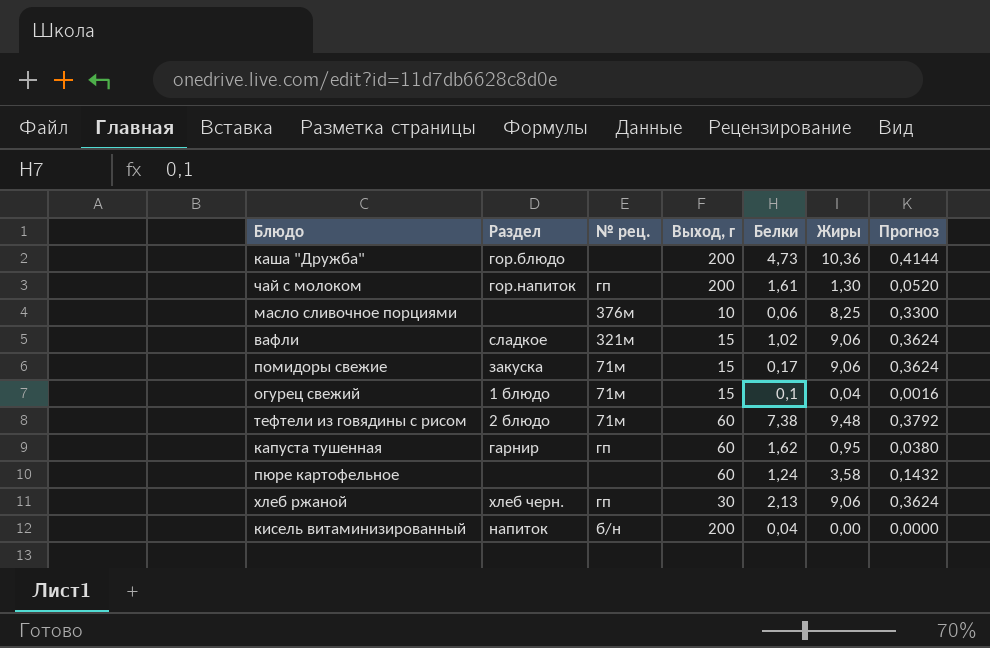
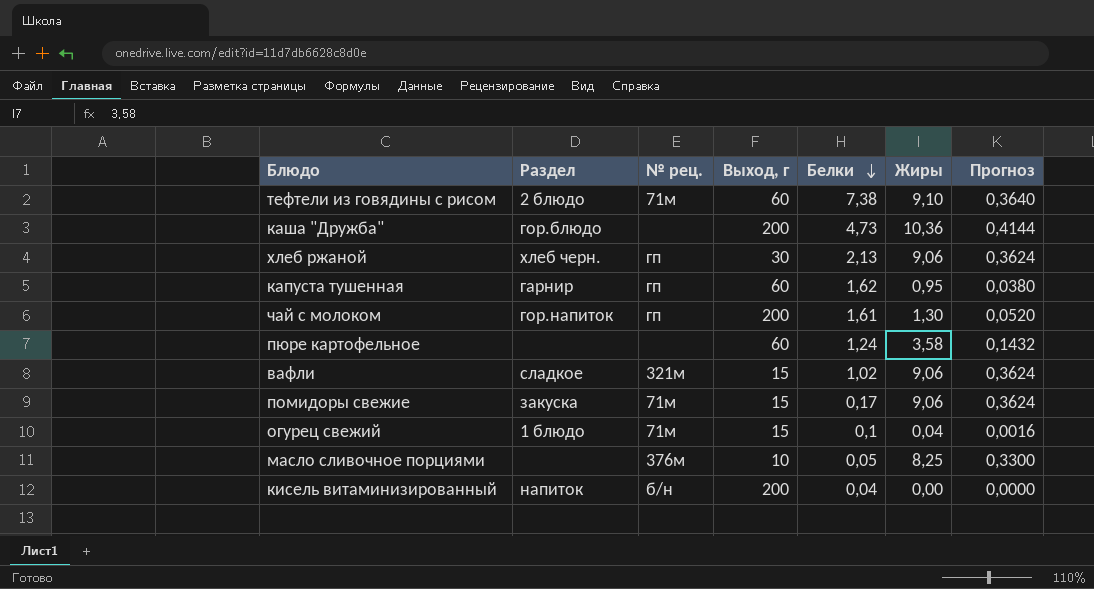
row order: none -> Белки descending
тефтели из говядины с рисом | Жиры: 9,48 -> 9,10
тефтели из говядины с рисом | Прогноз: 0,3792 -> 0,3640
масло сливочное порциями | Белки: 0,06 -> 0,05

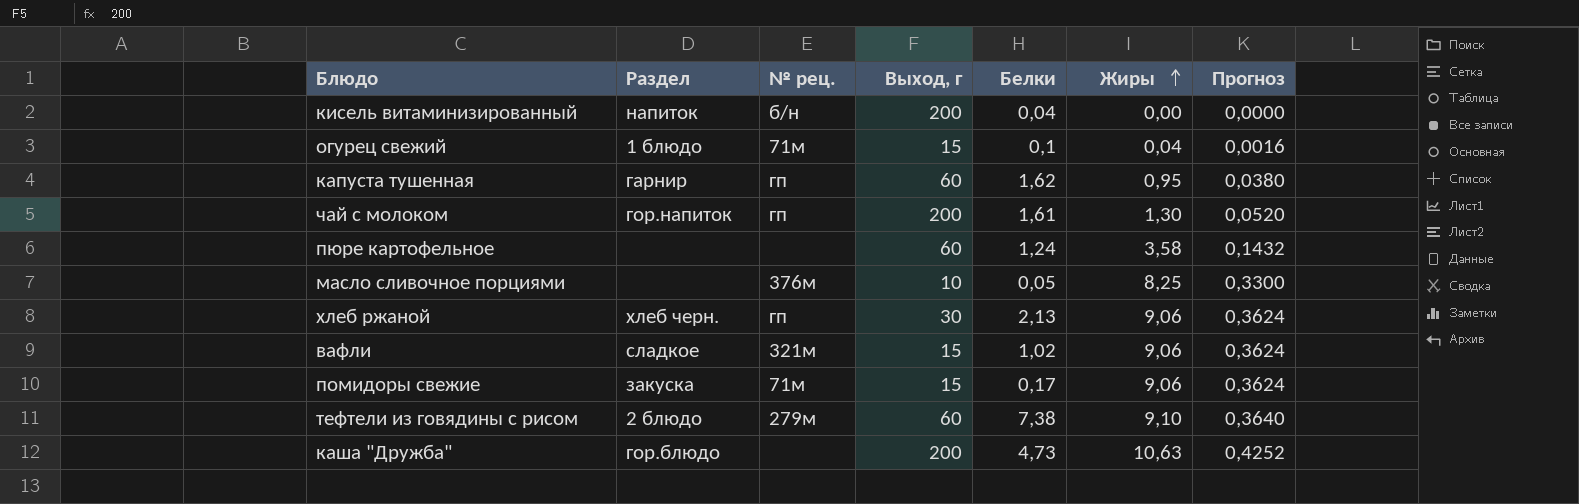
row order: Белки descending -> Жиры ascending
тефтели из говядины с рисом | № рец.: 71м -> 279м
каша "Дружба" | Жиры: 10,36 -> 10,63
каша "Дружба" | Прогноз: 0,4144 -> 0,4252

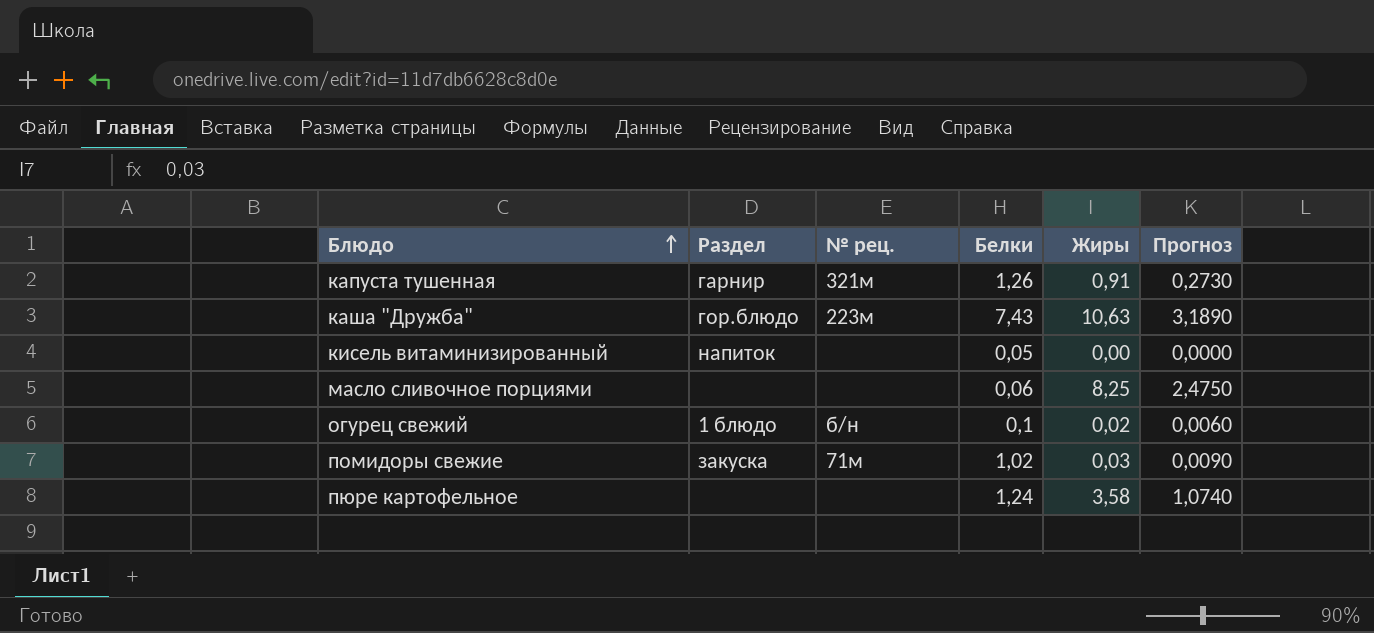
row order: Жиры ascending -> Блюдо ascending
column Выход, г | position: 4 -> none
column Прогноз | formula: [Жиры] * 0,04 -> [Жиры] * 0,3
row чай с молоком: гор.напиток | гп | 200 | 1,61 | 1,30 | 0,0520 -> none
row хлеб ржаной: хлеб черн. | гп | 30 | 2,13 | 9,06 | 0,3624 -> none
row вафли: сладкое | 321м | 15 | 1,02 | 9,06 | 0,3624 -> none
row тефтели из говядины с рисом: 2 блюдо | 279м | 60 | 7,38 | 9,10 | 0,3640 -> none
капуста тушенная | № рец.: гп -> 321м
капуста тушенная | Белки: 1,62 -> 1,26
капуста тушенная | Жиры: 0,95 -> 0,91
каша "Дружба" | № рец.: none -> 223м
каша "Дружба" | Белки: 4,73 -> 7,43
кисель витаминизированный | № рец.: б/н -> none
кисель витаминизированный | Белки: 0,04 -> 0,05
масло сливочное порциями | № рец.: 376м -> none
масло сливочное порциями | Белки: 0,05 -> 0,06
огурец свежий | № рец.: 71м -> б/н
огурец свежий | Жиры: 0,04 -> 0,02
помидоры свежие | Белки: 0,17 -> 1,02
помидоры свежие | Жиры: 9,06 -> 0,03

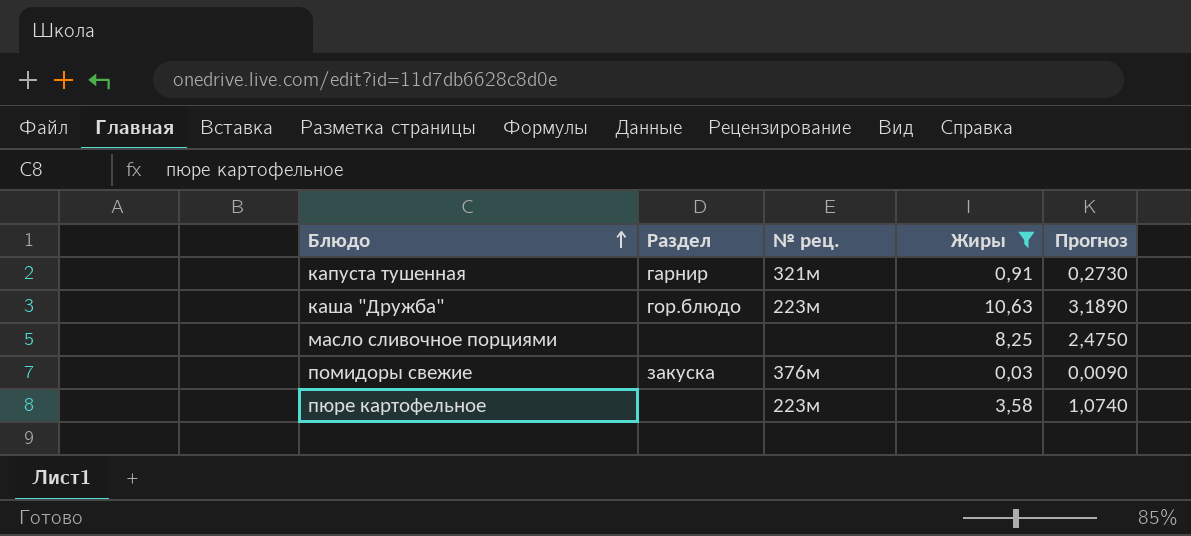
filter: none -> Жиры >= 0,03
column Белки | position: 4 -> none
помидоры свежие | № рец.: 71м -> 376м
пюре картофельное | № рец.: none -> 223м

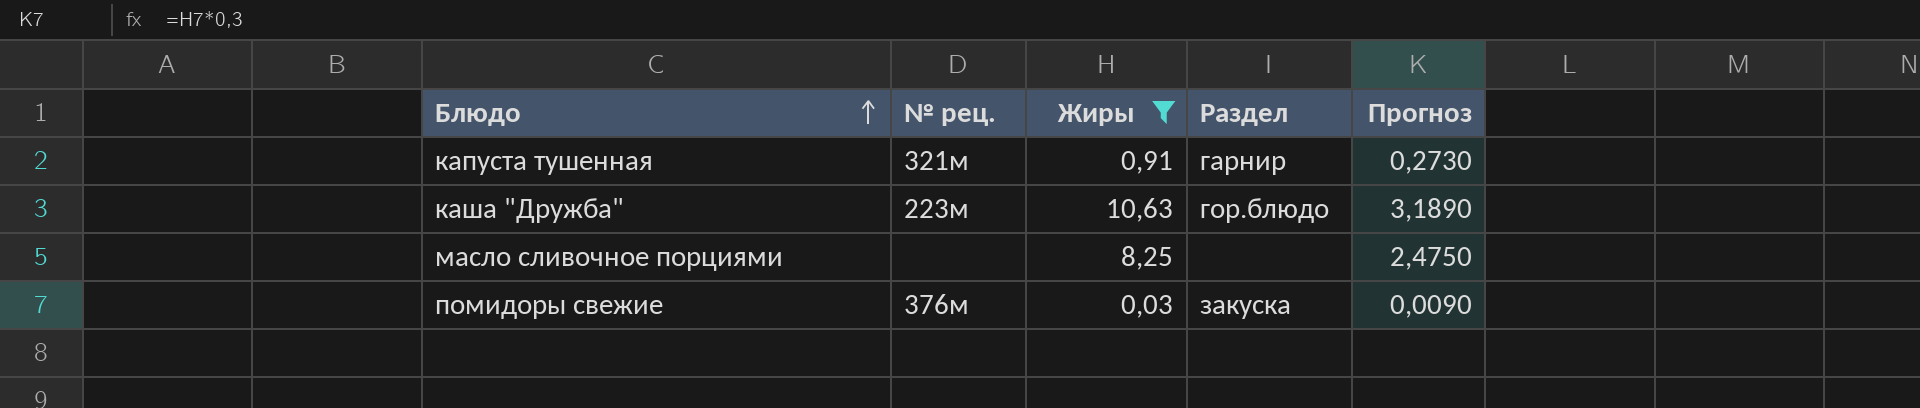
column Раздел | position: 2 -> 4
row пюре картофельное: none | 223м | 3,58 | 1,0740 -> none

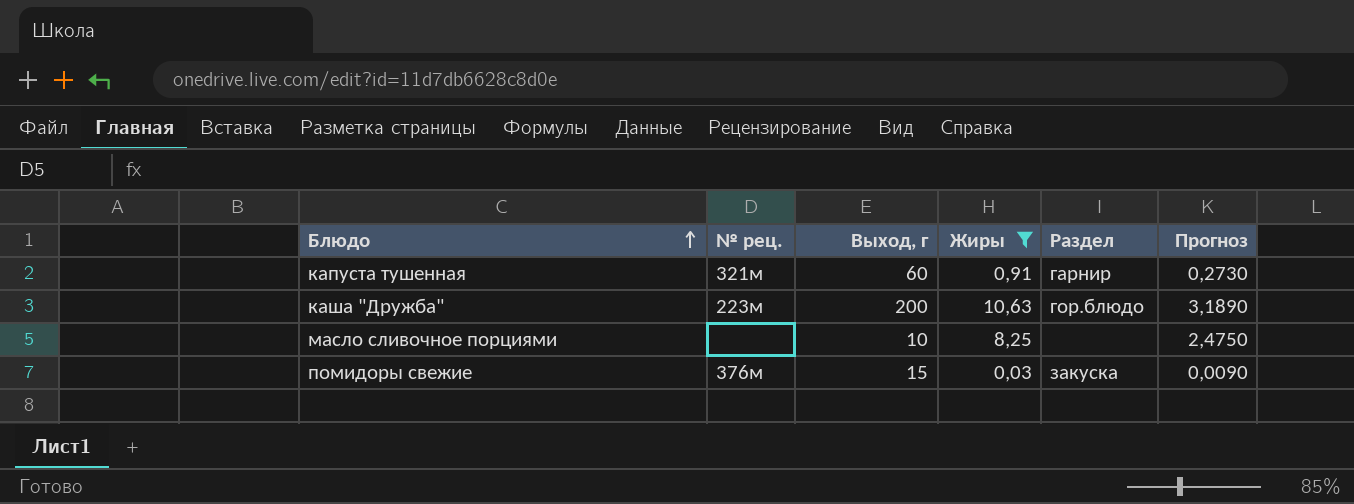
column Выход, г | position: none -> 3

